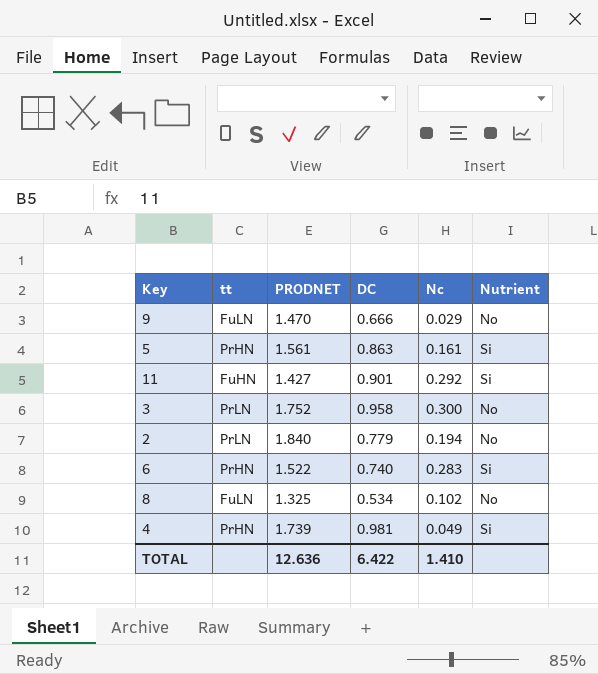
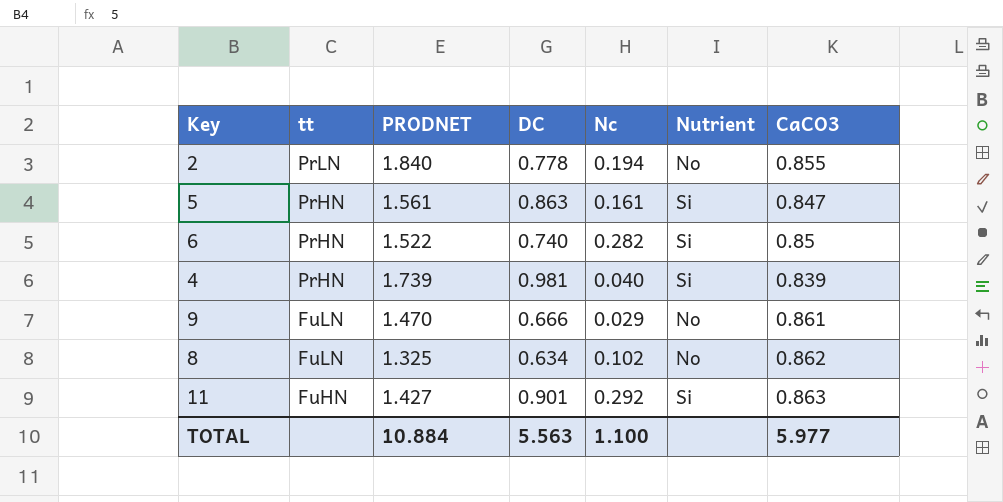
row order: none -> tt descending
column CaCO3 | position: none -> 7
row 3: PrLN | 1.752 | 0.958 | 0.300 | No -> none
2 | DC: 0.779 -> 0.778
6 | Nc: 0.283 -> 0.282
4 | Nc: 0.049 -> 0.040
8 | DC: 0.534 -> 0.634
TOTAL | PRODNET: 12.636 -> 10.884
TOTAL | DC: 6.422 -> 5.563
TOTAL | Nc: 1.410 -> 1.100

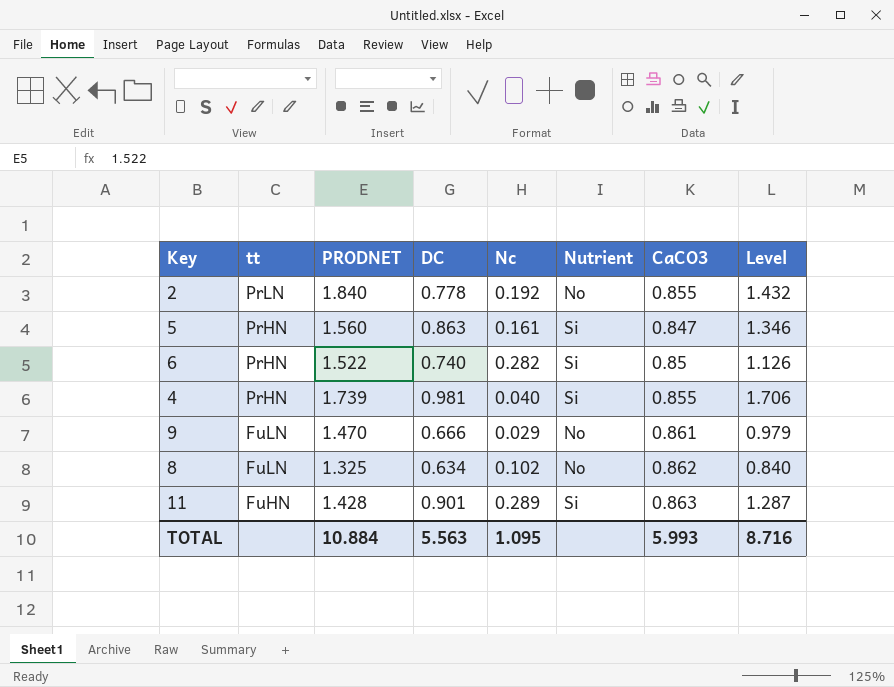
column Level | formula: none -> [PRODNET] * [DC]
2 | Nc: 0.194 -> 0.192
5 | PRODNET: 1.561 -> 1.560
4 | CaCO3: 0.839 -> 0.855
11 | PRODNET: 1.427 -> 1.428
11 | Nc: 0.292 -> 0.289
TOTAL | Nc: 1.100 -> 1.095
TOTAL | CaCO3: 5.977 -> 5.993

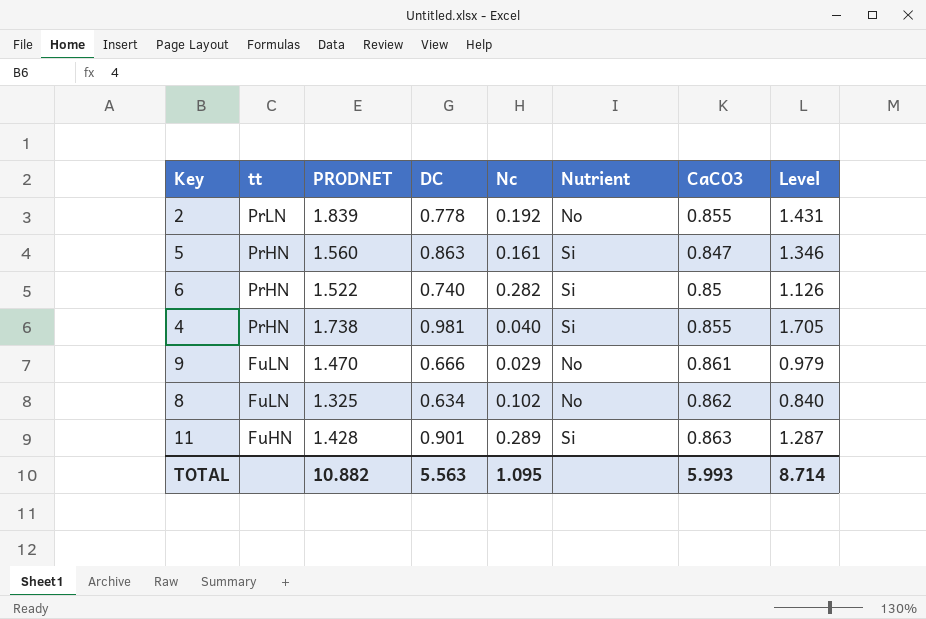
2 | PRODNET: 1.840 -> 1.839
2 | Level: 1.432 -> 1.431
4 | PRODNET: 1.739 -> 1.738
4 | Level: 1.706 -> 1.705
TOTAL | PRODNET: 10.884 -> 10.882
TOTAL | Level: 8.716 -> 8.714

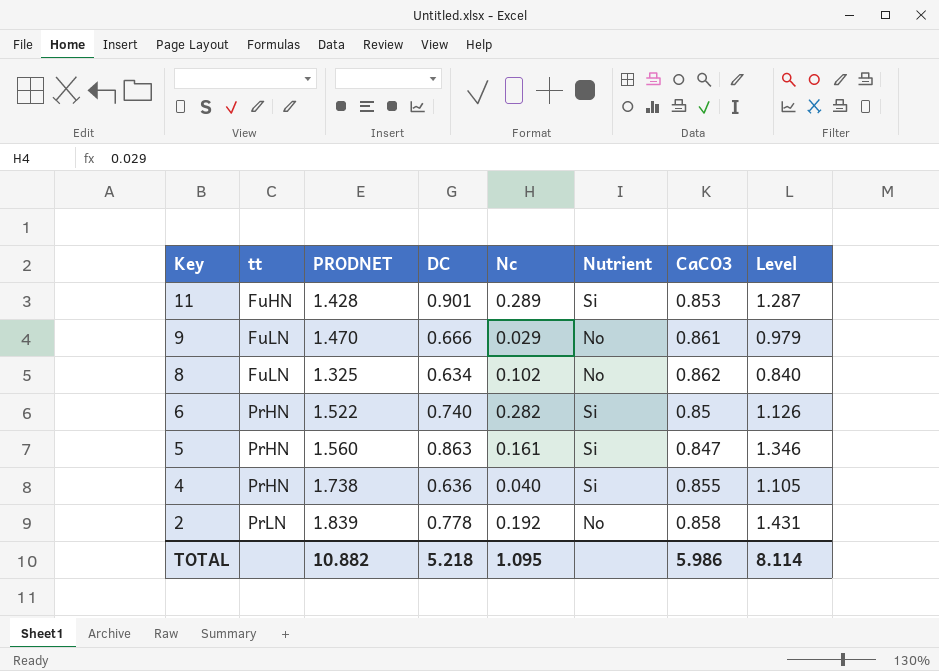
row order: tt descending -> Key descending
11 | CaCO3: 0.863 -> 0.853
4 | DC: 0.981 -> 0.636
4 | Level: 1.705 -> 1.105
2 | CaCO3: 0.855 -> 0.858
TOTAL | DC: 5.563 -> 5.218
TOTAL | CaCO3: 5.993 -> 5.986
TOTAL | Level: 8.714 -> 8.114

